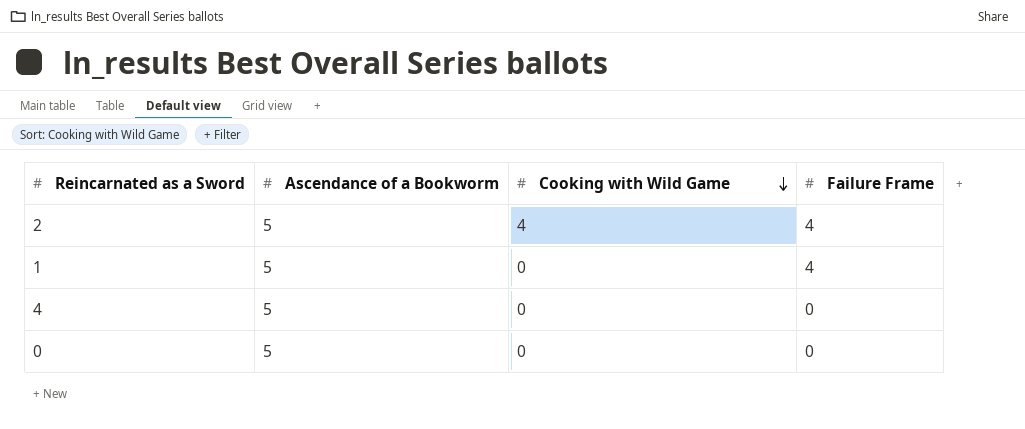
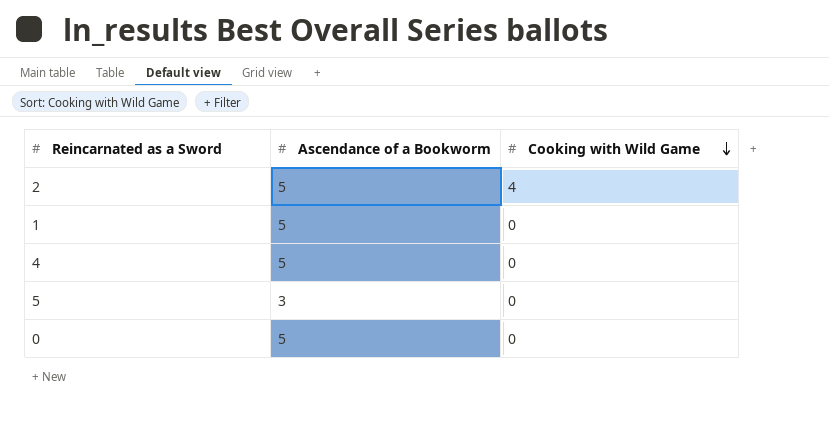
column Failure Frame | position: 4 -> none
row 5: none -> 3 | 0

